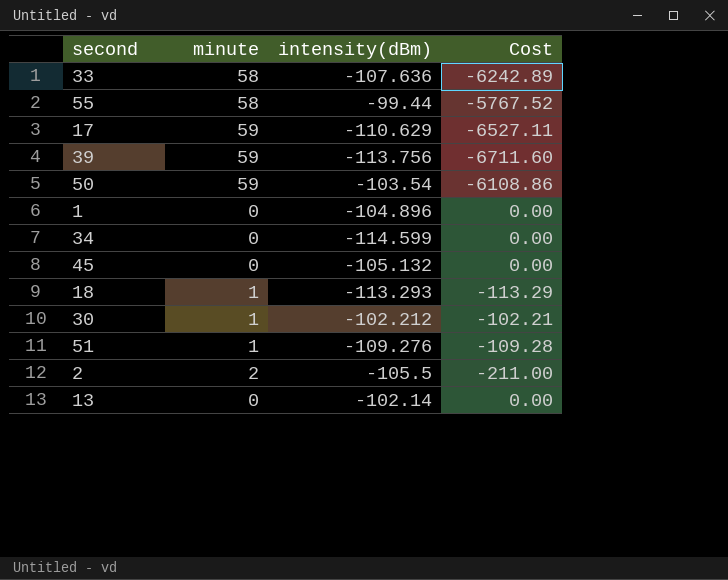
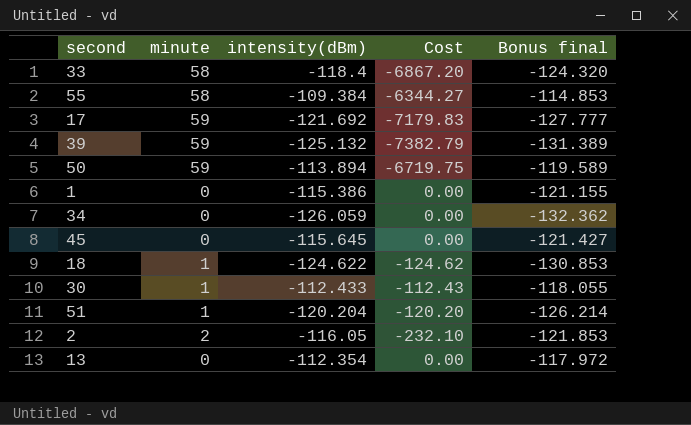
column Bonus final | formula: none -> [intensity(dBm)] * 1.05
33 | intensity(dBm): -107.636 -> -118.4
33 | Cost: -6242.89 -> -6867.20
55 | intensity(dBm): -99.44 -> -109.384
55 | Cost: -5767.52 -> -6344.27
17 | intensity(dBm): -110.629 -> -121.692
17 | Cost: -6527.11 -> -7179.83
39 | intensity(dBm): -113.756 -> -125.132
39 | Cost: -6711.60 -> -7382.79
50 | intensity(dBm): -103.54 -> -113.894
50 | Cost: -6108.86 -> -6719.75
1 | intensity(dBm): -104.896 -> -115.386
34 | intensity(dBm): -114.599 -> -126.059
45 | intensity(dBm): -105.132 -> -115.645
18 | intensity(dBm): -113.293 -> -124.622
18 | Cost: -113.29 -> -124.62
30 | intensity(dBm): -102.212 -> -112.433
30 | Cost: -102.21 -> -112.43
51 | intensity(dBm): -109.276 -> -120.204
51 | Cost: -109.28 -> -120.20
2 | intensity(dBm): -105.5 -> -116.05
2 | Cost: -211.00 -> -232.10
13 | intensity(dBm): -102.14 -> -112.354

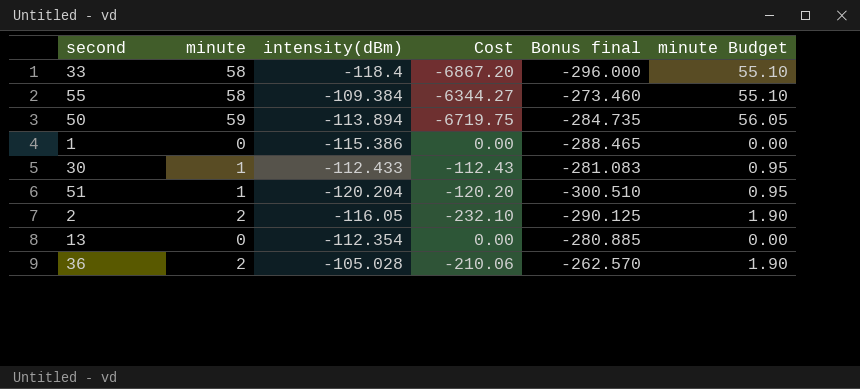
column Bonus final | formula: [intensity(dBm)] * 1.05 -> [intensity(dBm)] * 2.5
column minute Budget | formula: none -> [minute] * 0.95
row 17: 59 | -121.692 | -7179.83 | -127.777 -> none
row 39: 59 | -125.132 | -7382.79 | -131.389 -> none
row 34: 0 | -126.059 | 0.00 | -132.362 -> none
row 45: 0 | -115.645 | 0.00 | -121.427 -> none
row 18: 1 | -124.622 | -124.62 | -130.853 -> none
row 36: none -> 2 | -105.028 | -210.06 | -262.570 | 1.90

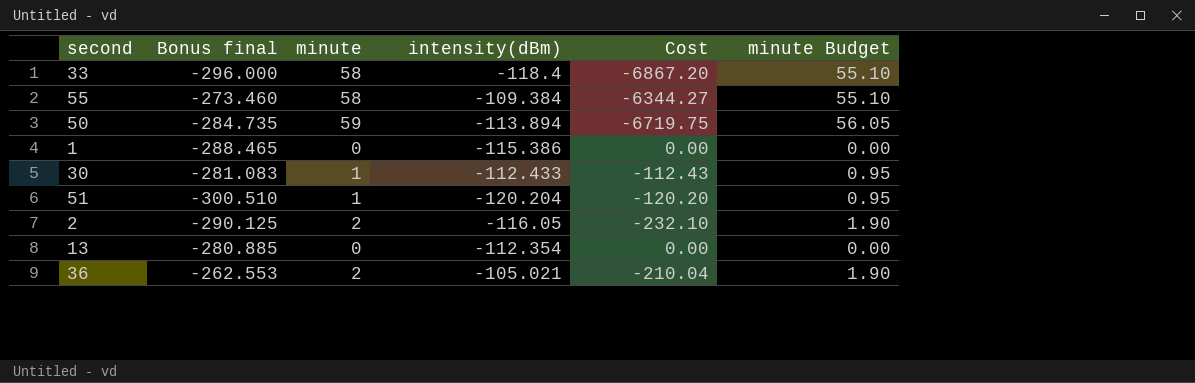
column Bonus final | position: 5 -> 2
36 | Bonus final: -262.570 -> -262.553
36 | intensity(dBm): -105.028 -> -105.021
36 | Cost: -210.06 -> -210.04

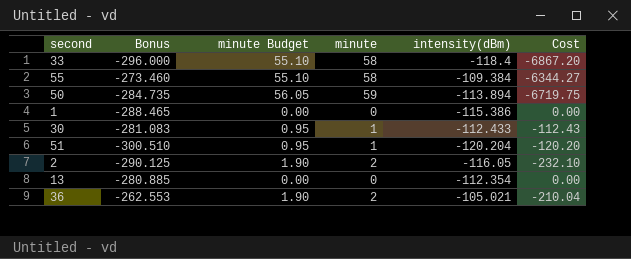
column name: Bonus final -> Bonus
column minute Budget | position: 6 -> 3

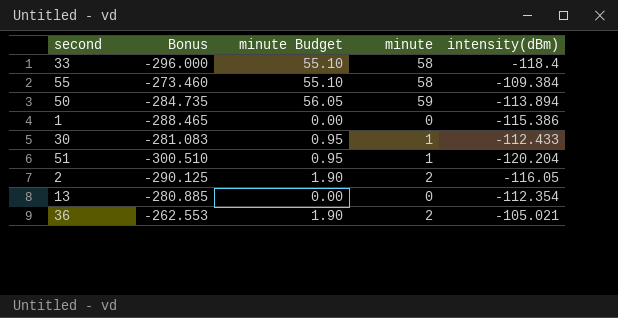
column Cost | formula: [minute] * [intensity(dBm)] -> none

